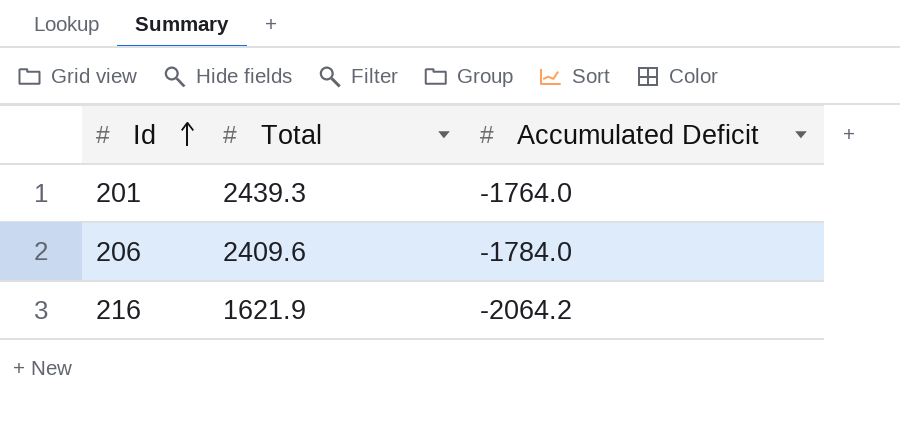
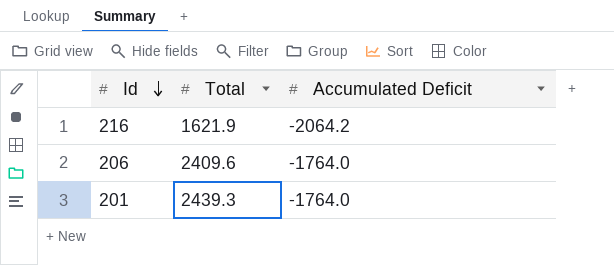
row order: Id ascending -> Id descending
206 | Accumulated Deficit: -1784.0 -> -1764.0

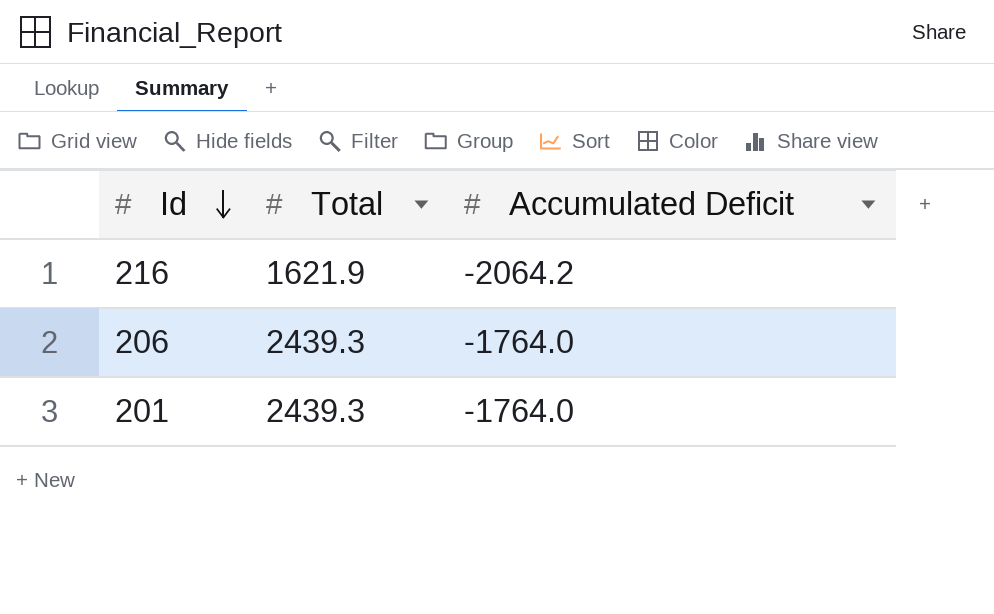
206 | Total: 2409.6 -> 2439.3

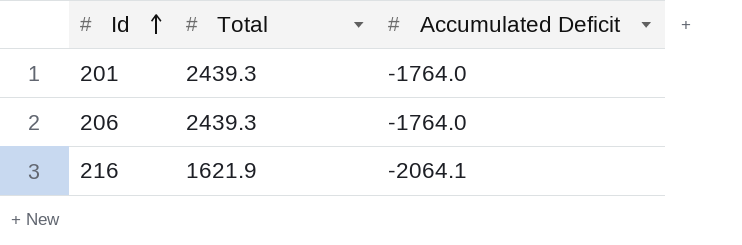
row order: Id descending -> Id ascending
216 | Accumulated Deficit: -2064.2 -> -2064.1

